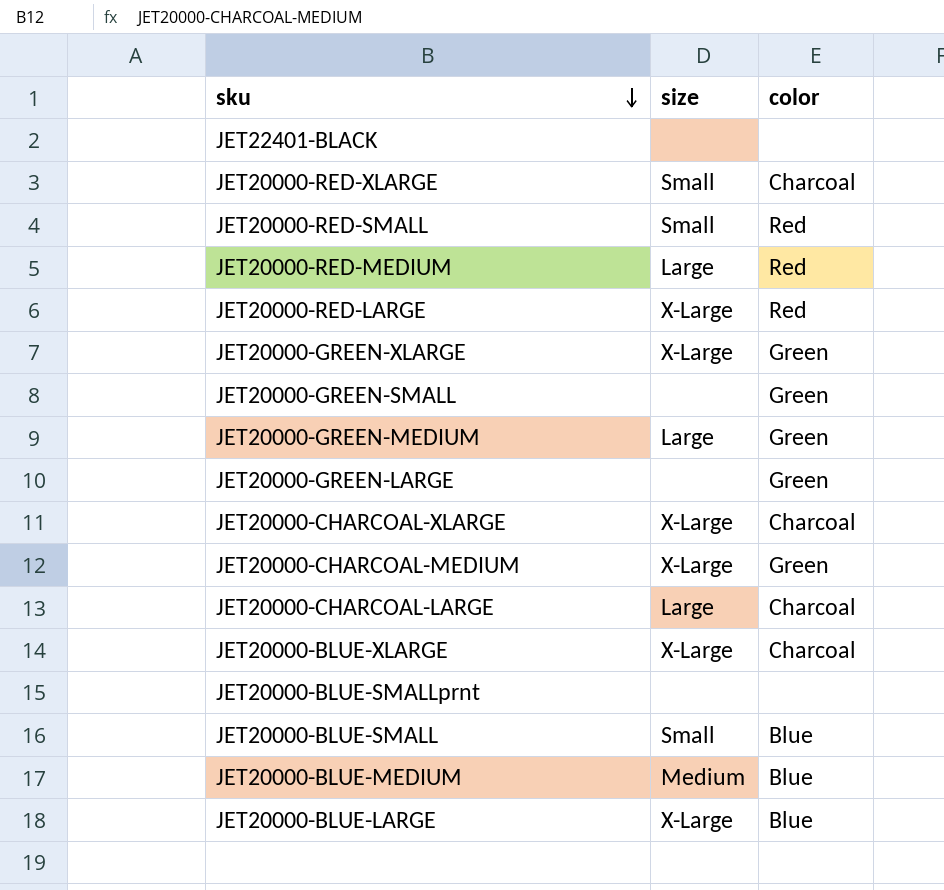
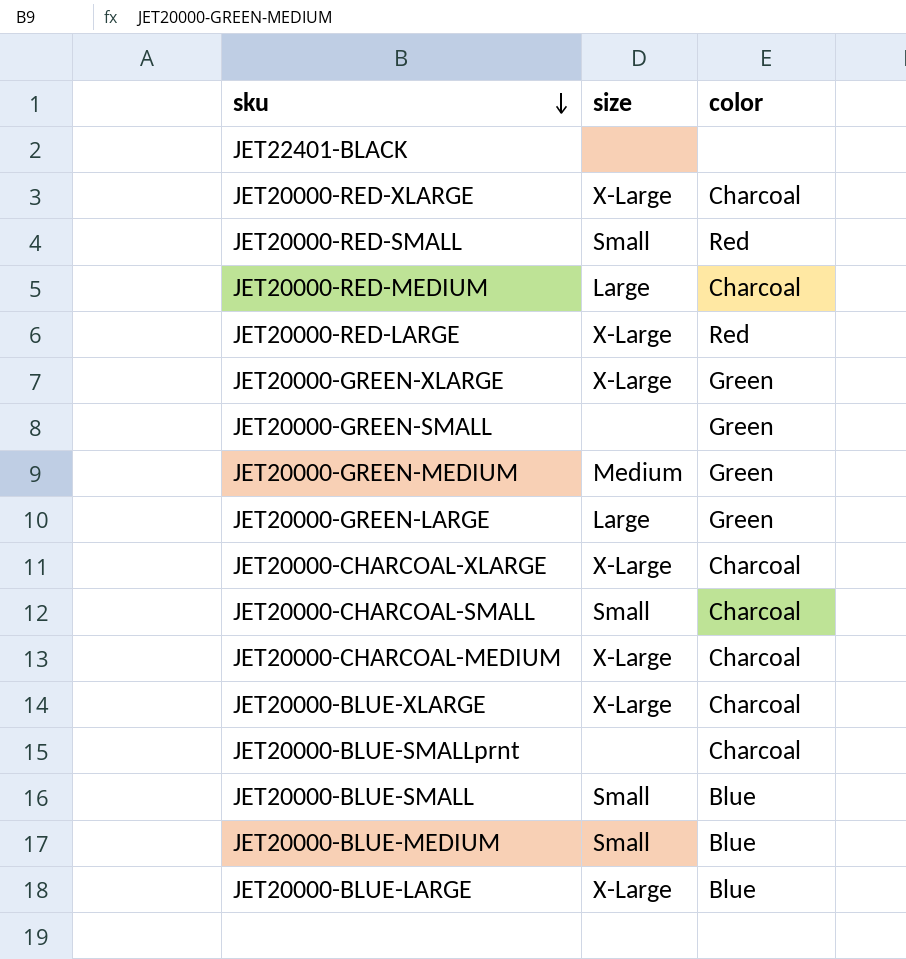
row JET20000-CHARCOAL-LARGE: Large | Charcoal -> none
JET20000-RED-XLARGE | size: Small -> X-Large
JET20000-RED-MEDIUM | color: Red -> Charcoal
JET20000-GREEN-MEDIUM | size: Large -> Medium
JET20000-GREEN-LARGE | size: none -> Large
row JET20000-CHARCOAL-SMALL: none -> Small | Charcoal
JET20000-CHARCOAL-MEDIUM | color: Green -> Charcoal
JET20000-BLUE-SMALLprnt | color: none -> Charcoal
JET20000-BLUE-MEDIUM | size: Medium -> Small

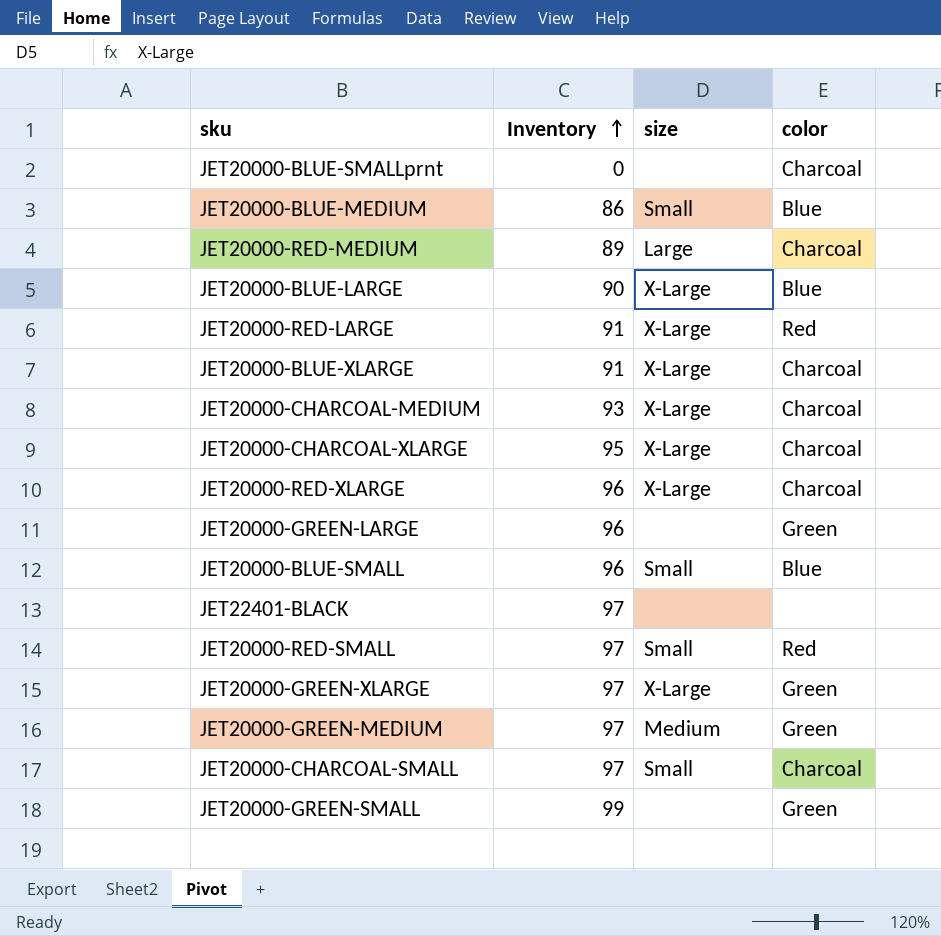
row order: sku descending -> Inventory ascending
column Inventory | position: none -> 2
JET20000-GREEN-LARGE | size: Large -> none

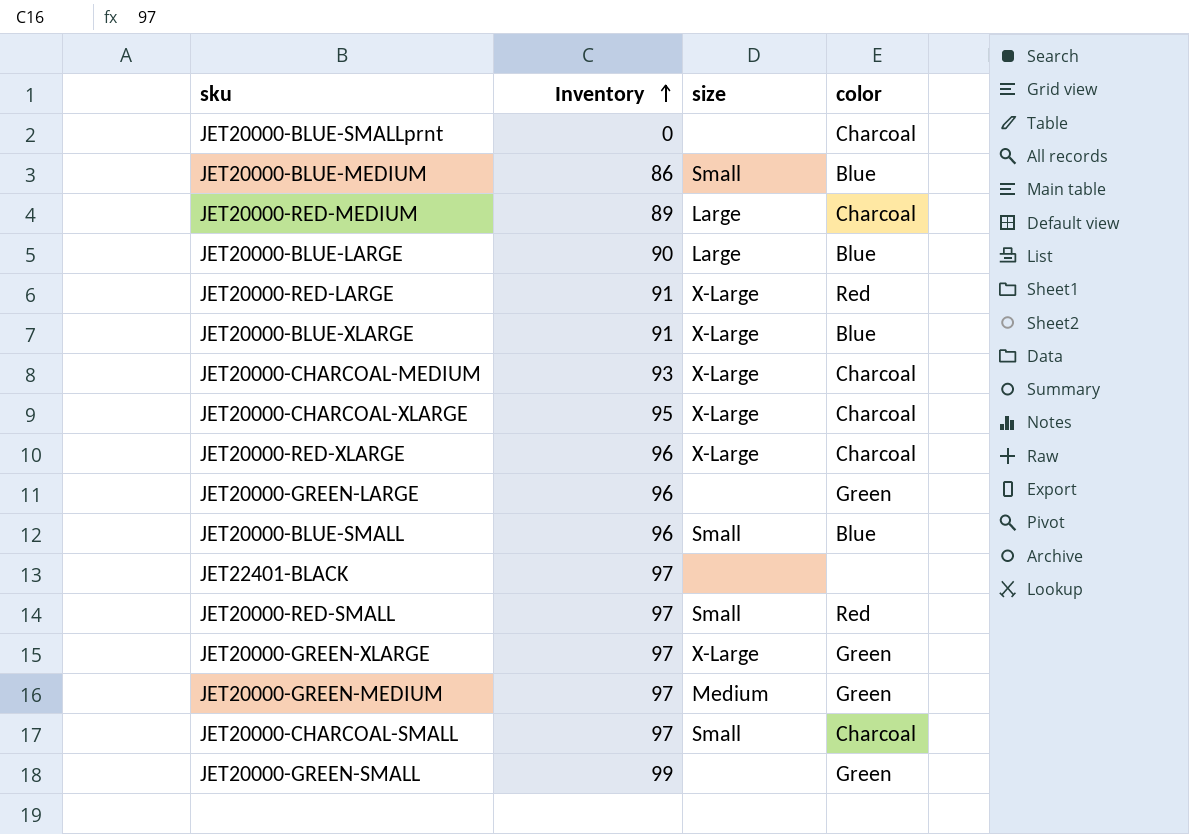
JET20000-BLUE-LARGE | size: X-Large -> Large
JET20000-BLUE-XLARGE | color: Charcoal -> Blue

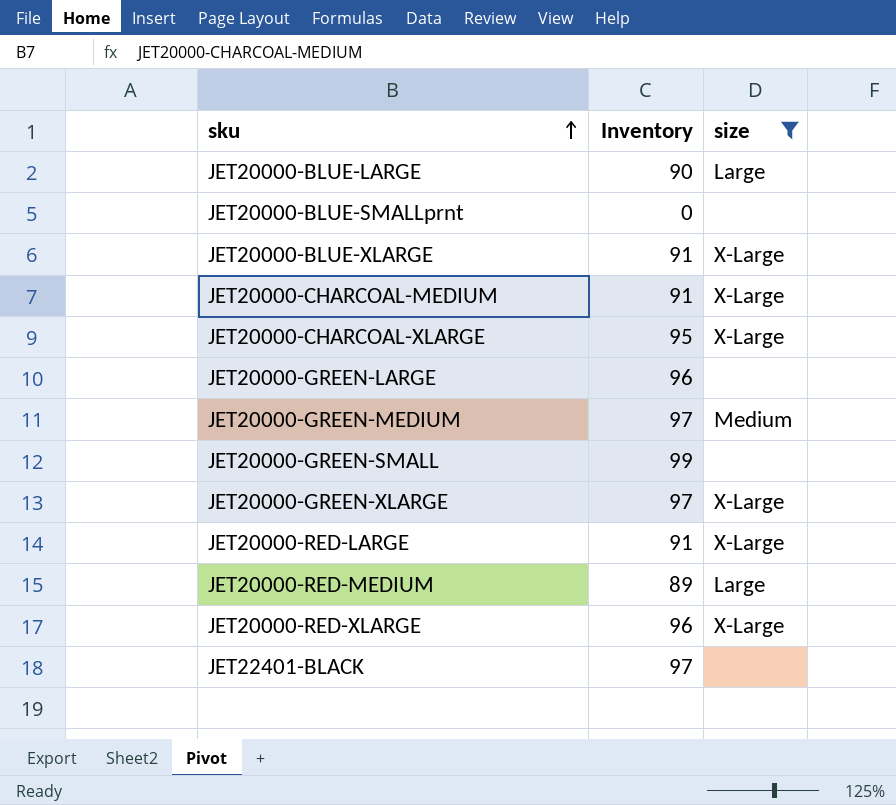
filter: none -> size != Small
row order: Inventory ascending -> sku ascending
column color | position: 4 -> none
JET20000-CHARCOAL-MEDIUM | Inventory: 93 -> 91

